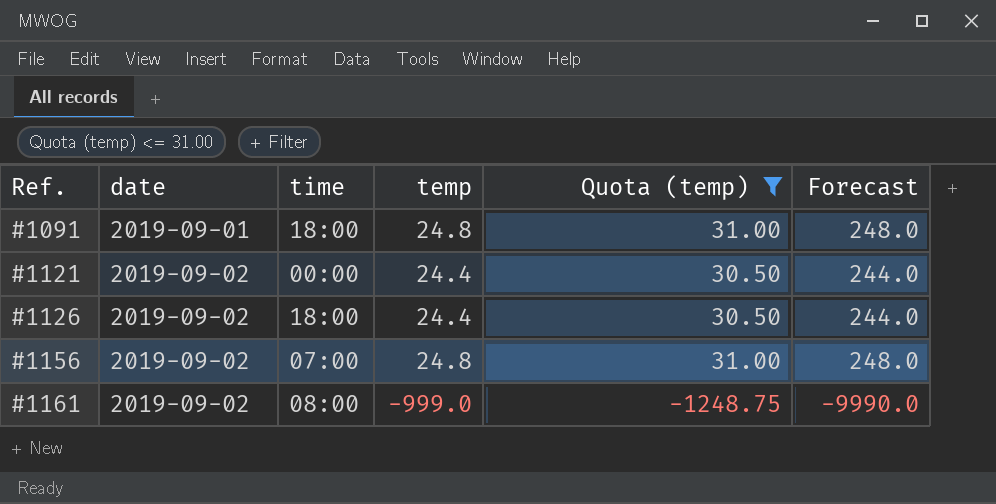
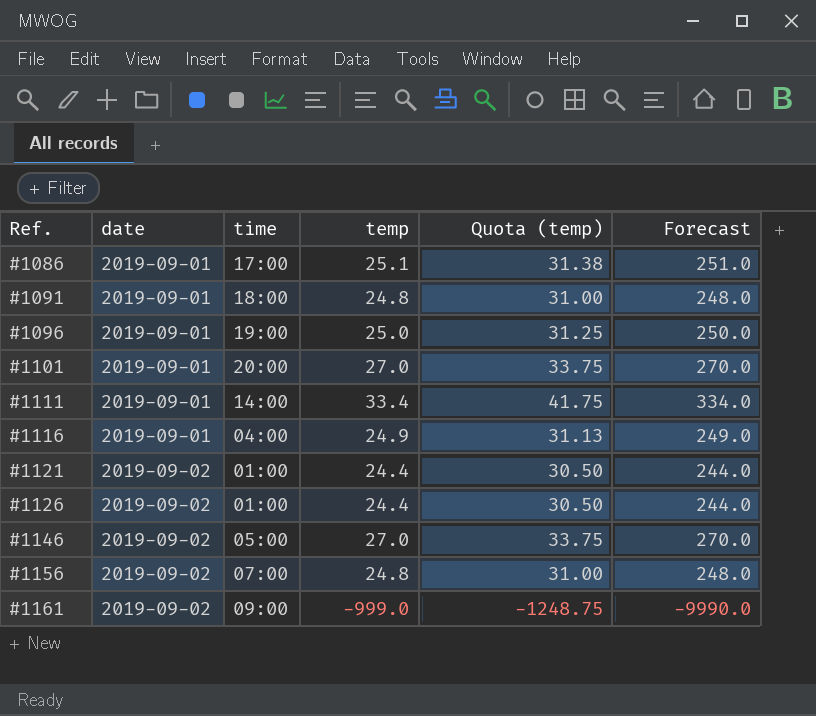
filter: Quota (temp) <= 31.00 -> none
#1121 | time: 00:00 -> 01:00
#1126 | time: 18:00 -> 01:00
#1161 | time: 08:00 -> 09:00

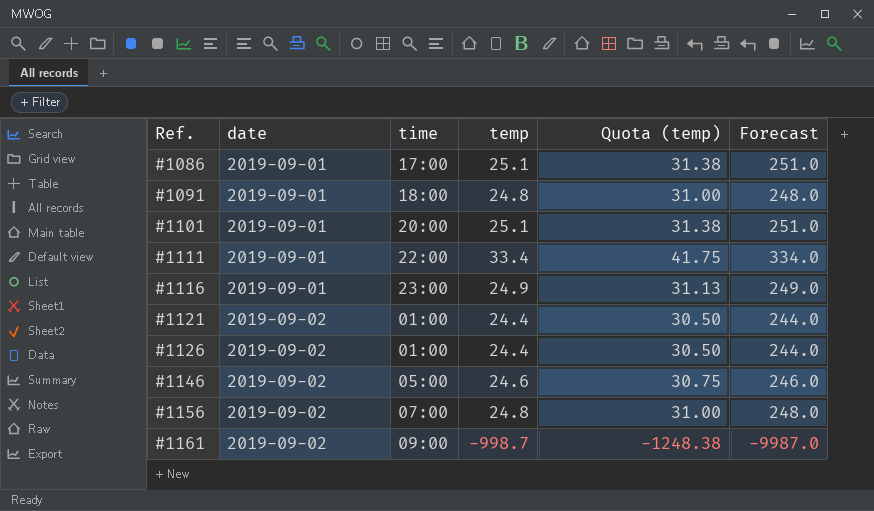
row #1096: 2019-09-01 | 19:00 | 25.0 | 31.25 | 250.0 -> none
#1101 | temp: 27.0 -> 25.1
#1101 | Quota (temp): 33.75 -> 31.38
#1101 | Forecast: 270.0 -> 251.0
#1111 | time: 14:00 -> 22:00
#1116 | time: 04:00 -> 23:00
#1146 | temp: 27.0 -> 24.6
#1146 | Quota (temp): 33.75 -> 30.75
#1146 | Forecast: 270.0 -> 246.0
#1161 | temp: -999.0 -> -998.7
#1161 | Quota (temp): -1248.75 -> -1248.38
#1161 | Forecast: -9990.0 -> -9987.0

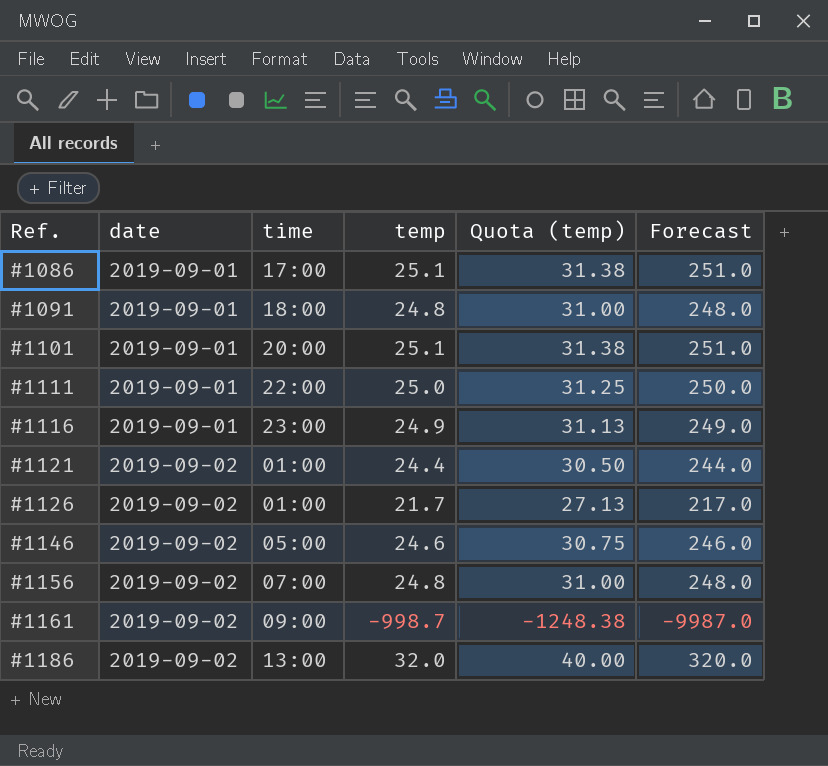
#1111 | temp: 33.4 -> 25.0
#1111 | Quota (temp): 41.75 -> 31.25
#1111 | Forecast: 334.0 -> 250.0
#1126 | temp: 24.4 -> 21.7
#1126 | Quota (temp): 30.50 -> 27.13
#1126 | Forecast: 244.0 -> 217.0
row #1186: none -> 2019-09-02 | 13:00 | 32.0 | 40.00 | 320.0

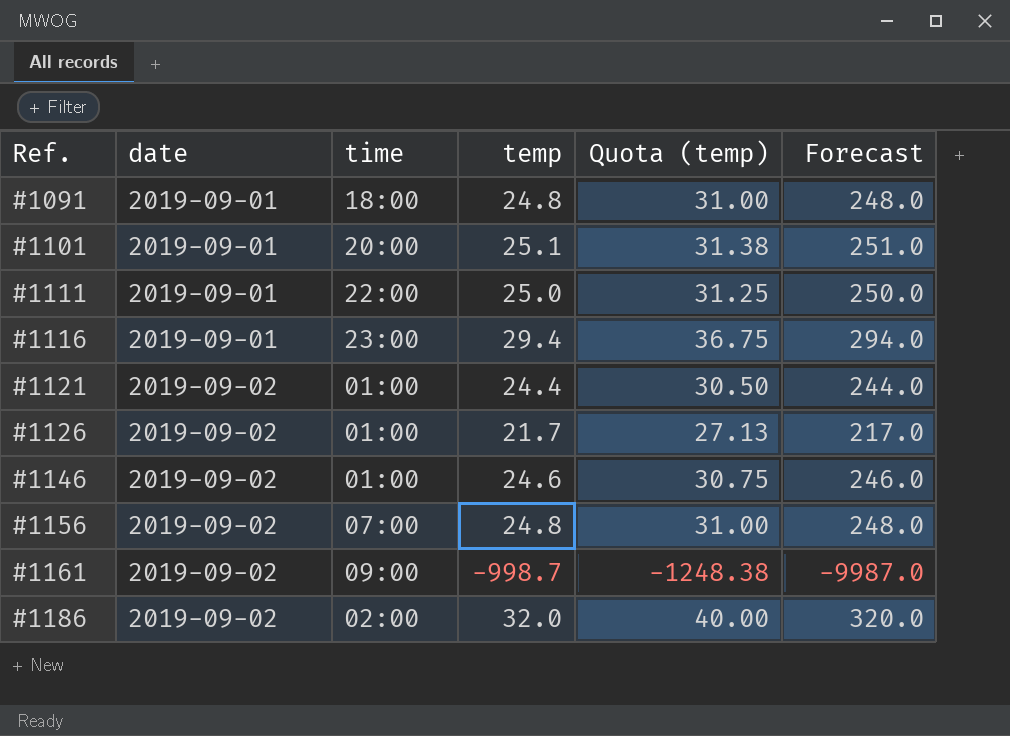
row #1086: 2019-09-01 | 17:00 | 25.1 | 31.38 | 251.0 -> none
#1116 | temp: 24.9 -> 29.4
#1116 | Quota (temp): 31.13 -> 36.75
#1116 | Forecast: 249.0 -> 294.0
#1146 | time: 05:00 -> 01:00
#1186 | time: 13:00 -> 02:00

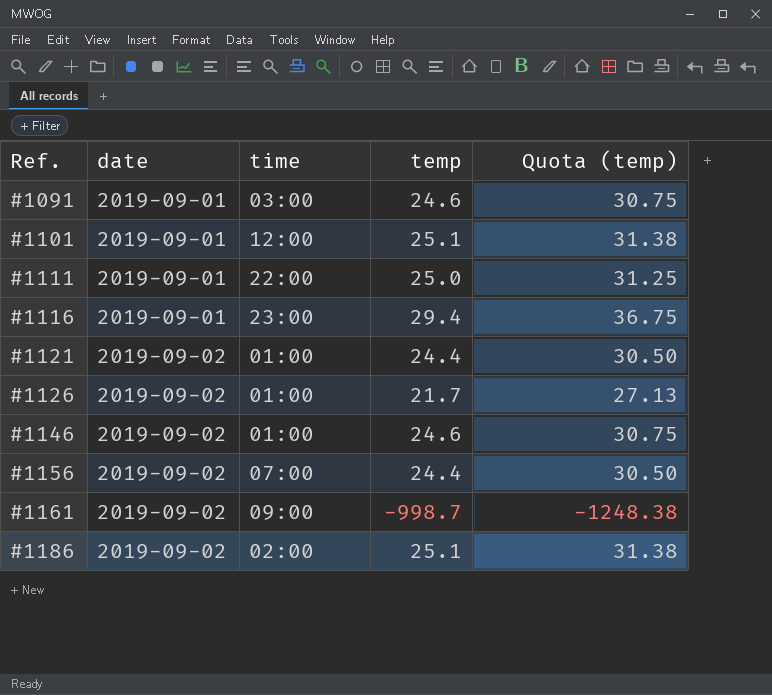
column Forecast | formula: [temp] * 10 -> none
#1091 | time: 18:00 -> 03:00
#1091 | temp: 24.8 -> 24.6
#1091 | Quota (temp): 31.00 -> 30.75
#1101 | time: 20:00 -> 12:00
#1156 | temp: 24.8 -> 24.4
#1156 | Quota (temp): 31.00 -> 30.50
#1186 | temp: 32.0 -> 25.1
#1186 | Quota (temp): 40.00 -> 31.38

